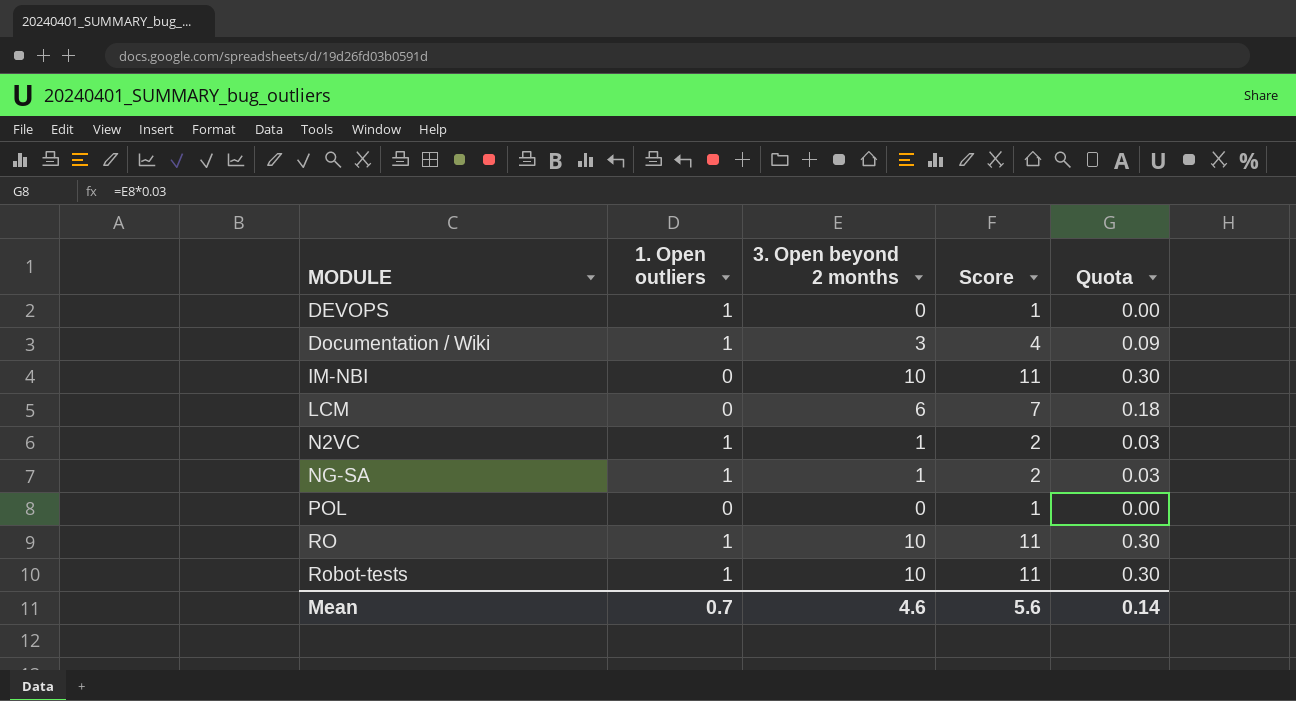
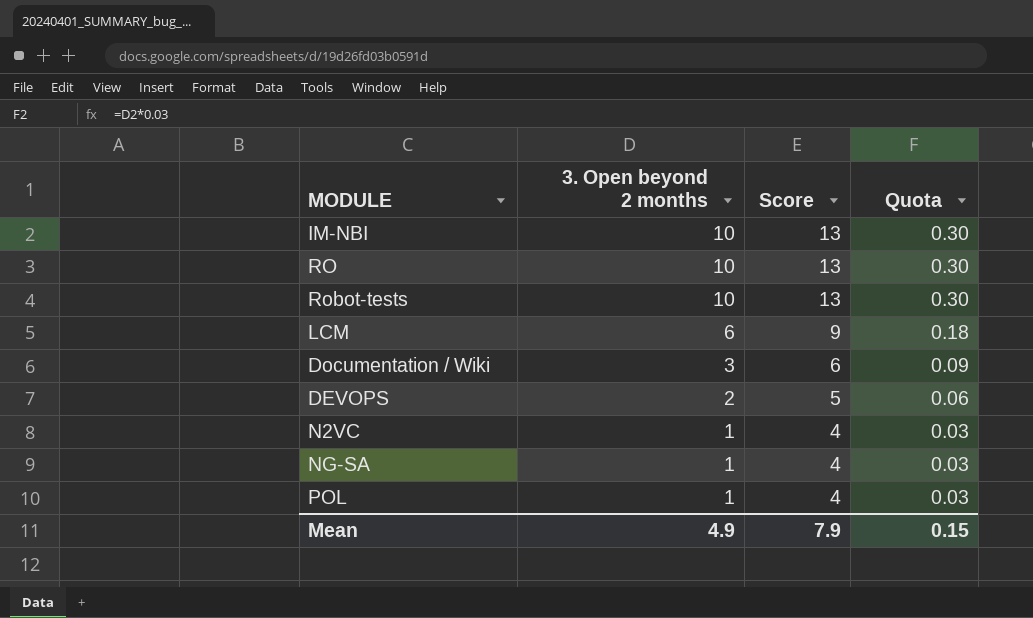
row order: MODULE ascending -> 3. Open beyond 2 months descending
column 1. Open outliers | position: 2 -> none
column Score | formula: [3. Open beyond 2 months] + 1 -> [3. Open beyond 2 months] + 3
DEVOPS | 3. Open beyond 2 months: 0 -> 2
DEVOPS | Quota: 0.00 -> 0.06
POL | 3. Open beyond 2 months: 0 -> 1
POL | Quota: 0.00 -> 0.03
Mean | 3. Open beyond 2 months: 4.6 -> 4.9
Mean | Score: 5.6 -> 7.9
Mean | Quota: 0.14 -> 0.15

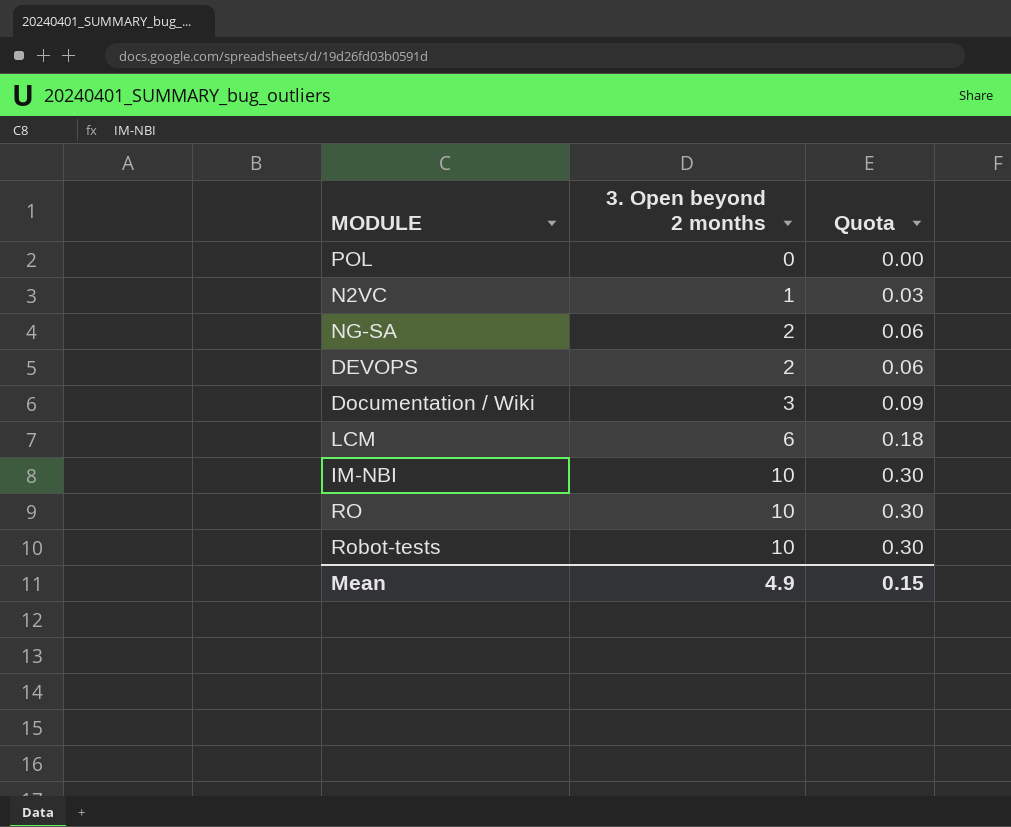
row order: 3. Open beyond 2 months descending -> 3. Open beyond 2 months ascending
column Score | formula: [3. Open beyond 2 months] + 3 -> none
POL | 3. Open beyond 2 months: 1 -> 0
POL | Quota: 0.03 -> 0.00
NG-SA | 3. Open beyond 2 months: 1 -> 2
NG-SA | Quota: 0.03 -> 0.06

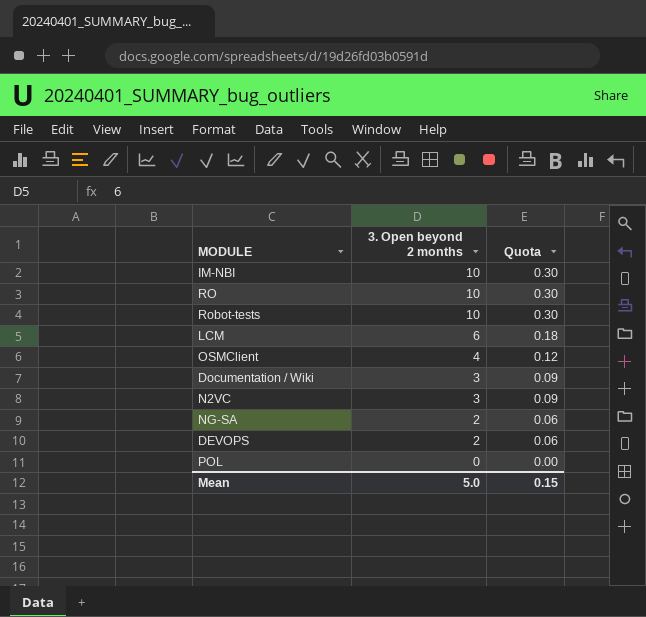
row order: 3. Open beyond 2 months ascending -> 3. Open beyond 2 months descending
row OSMClient: none -> 4 | 0.12
N2VC | 3. Open beyond 2 months: 1 -> 3
N2VC | Quota: 0.03 -> 0.09
Mean | 3. Open beyond 2 months: 4.9 -> 5.0

